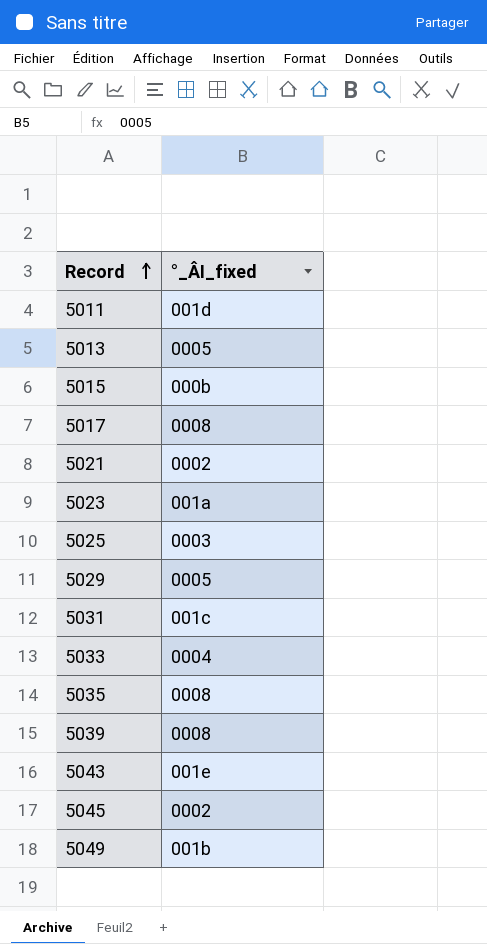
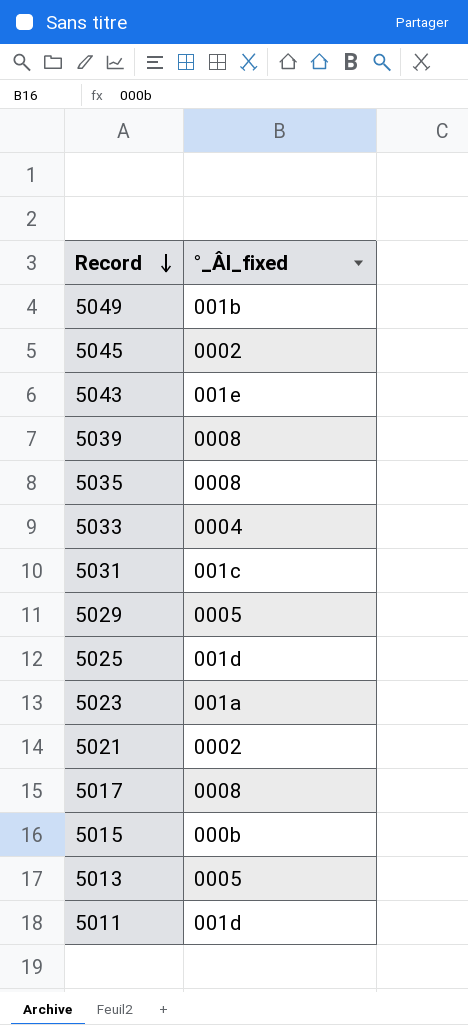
row order: Record ascending -> Record descending
5025 | °_ÂI_fixed: 0003 -> 001d

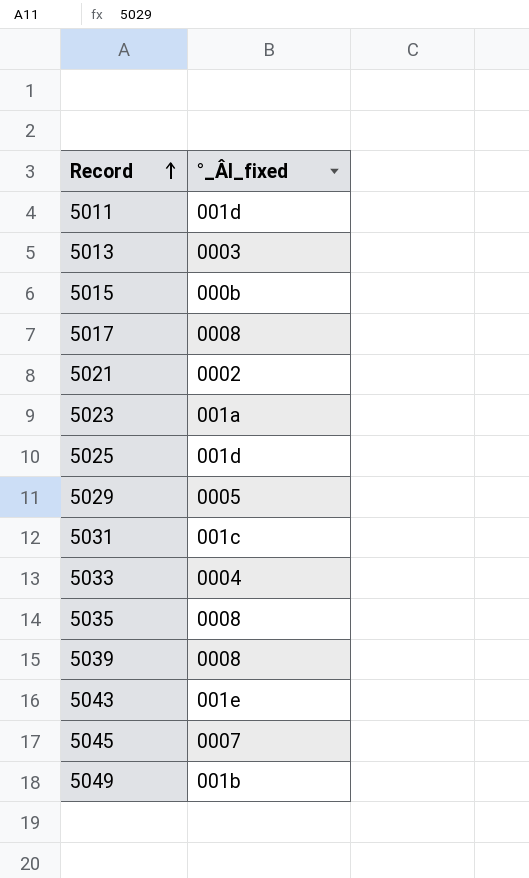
row order: Record descending -> Record ascending
5013 | °_ÂI_fixed: 0005 -> 0003
5045 | °_ÂI_fixed: 0002 -> 0007

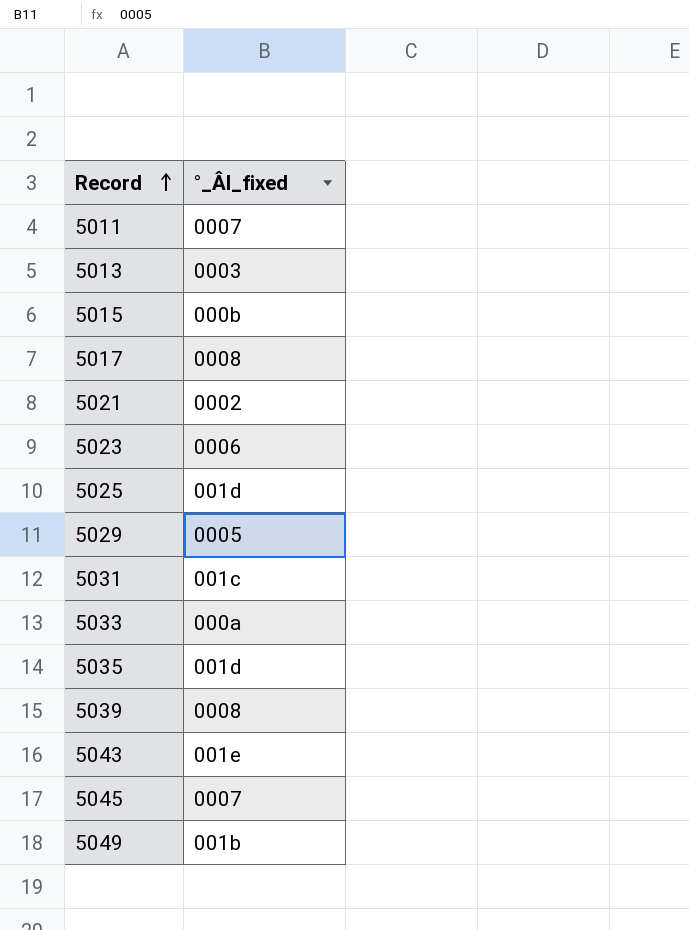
5011 | °_ÂI_fixed: 001d -> 0007
5023 | °_ÂI_fixed: 001a -> 0006
5033 | °_ÂI_fixed: 0004 -> 000a
5035 | °_ÂI_fixed: 0008 -> 001d

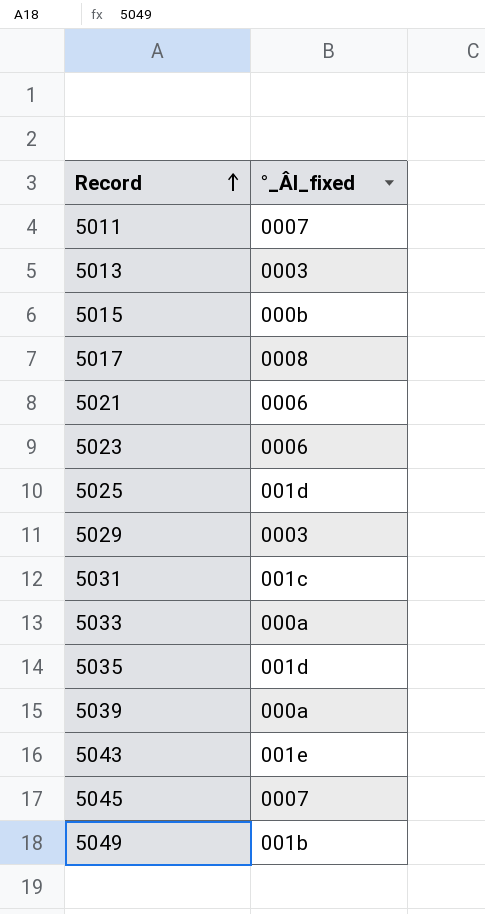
5021 | °_ÂI_fixed: 0002 -> 0006
5029 | °_ÂI_fixed: 0005 -> 0003
5039 | °_ÂI_fixed: 0008 -> 000a

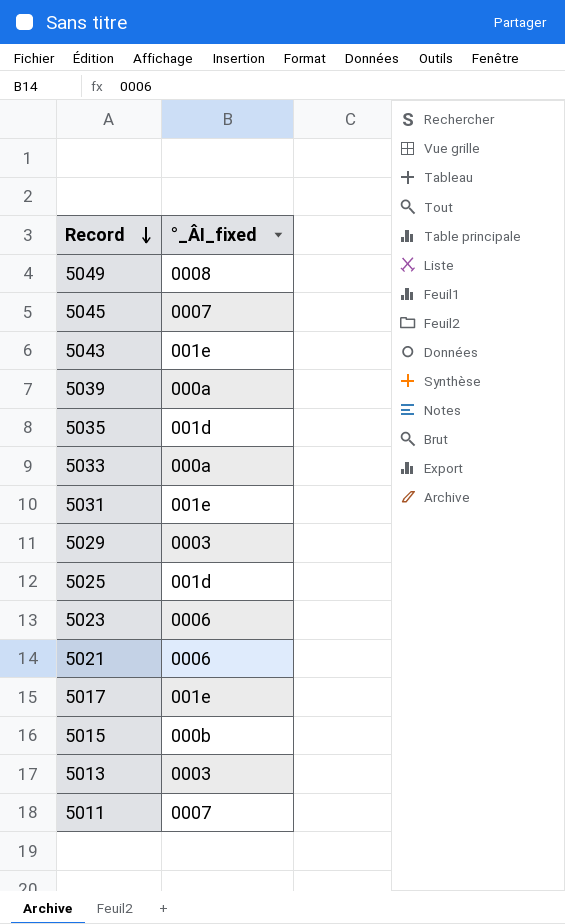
row order: Record ascending -> Record descending
5049 | °_ÂI_fixed: 001b -> 0008
5031 | °_ÂI_fixed: 001c -> 001e
5017 | °_ÂI_fixed: 0008 -> 001e

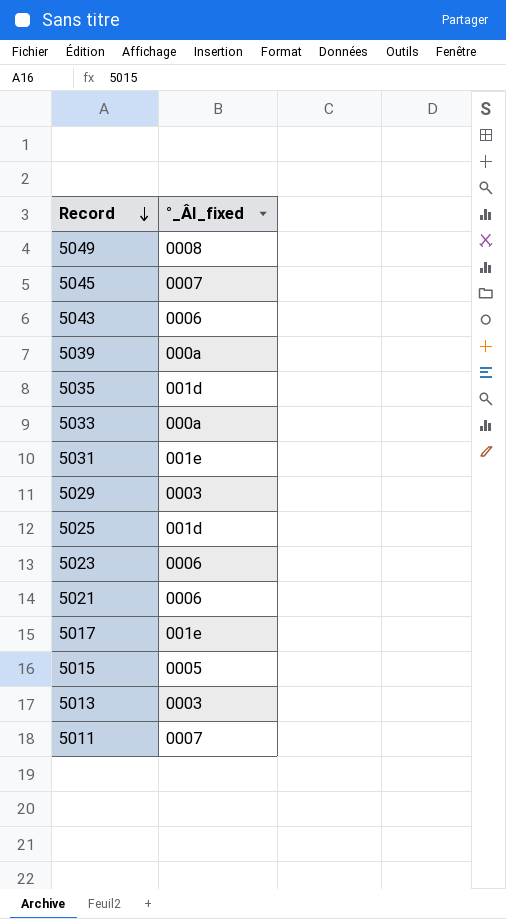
5043 | °_ÂI_fixed: 001e -> 0006
5015 | °_ÂI_fixed: 000b -> 0005

